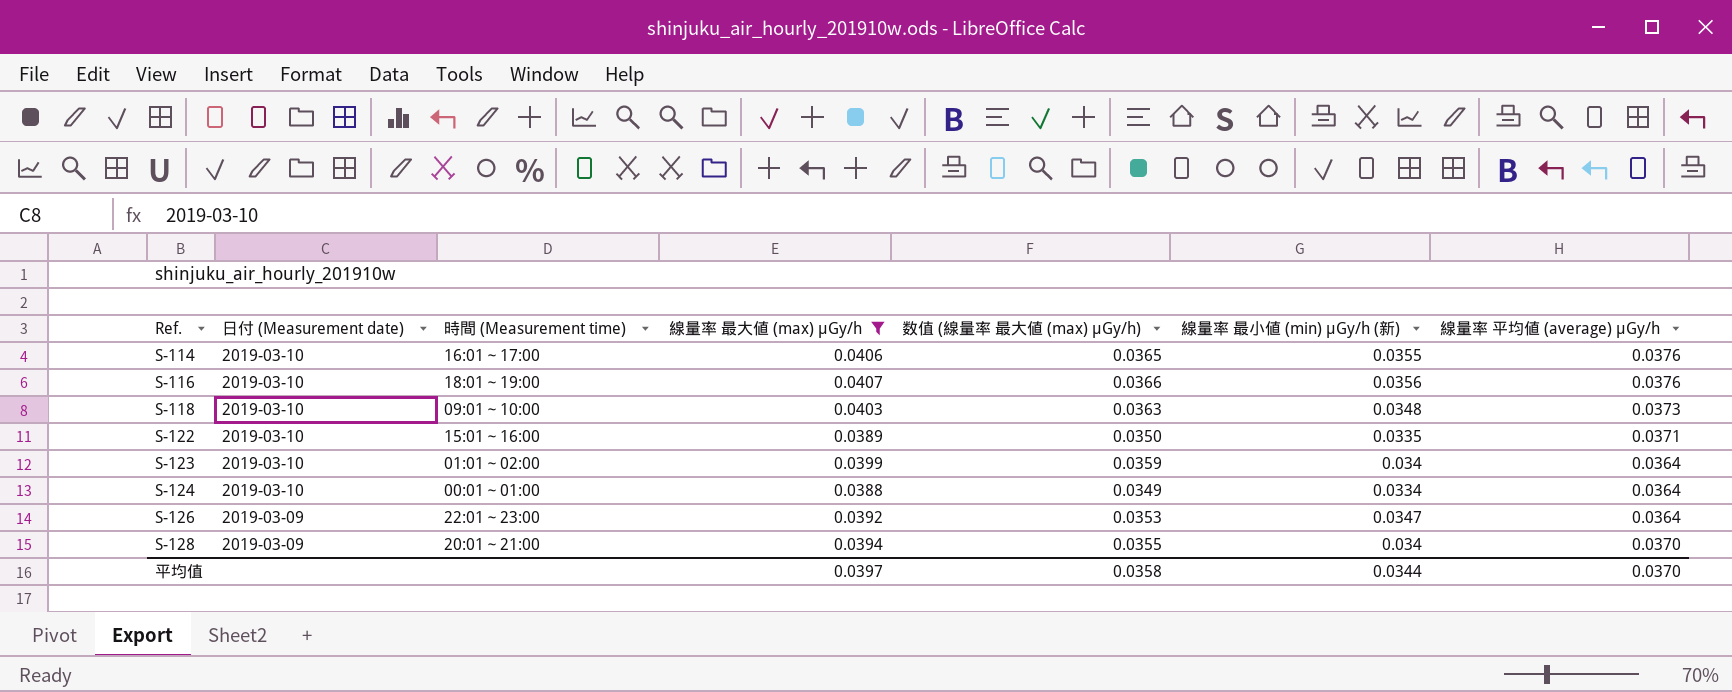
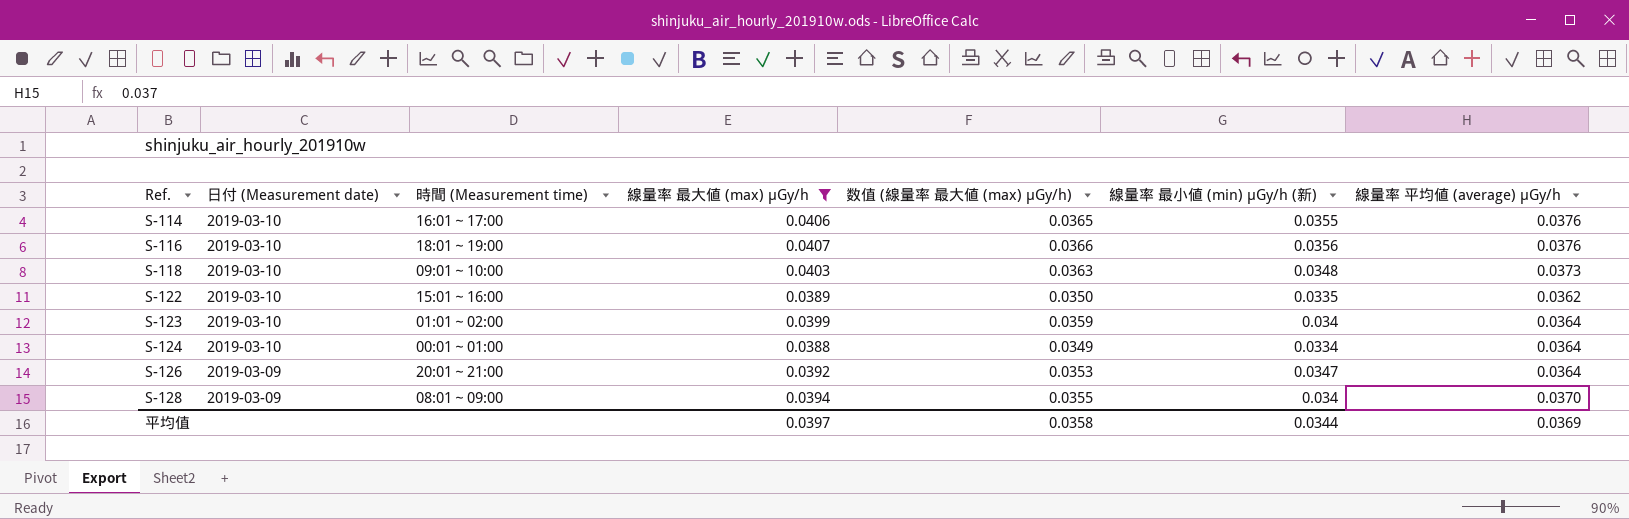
S-122 | 線量率 平均値 (average) μGy/h: 0.0371 -> 0.0362
S-126 | 時間 (Measurement time): 22:01～23:00 -> 20:01～21:00
S-128 | 時間 (Measurement time): 20:01～21:00 -> 08:01～09:00
平均值 | 線量率 平均値 (average) μGy/h: 0.0370 -> 0.0369

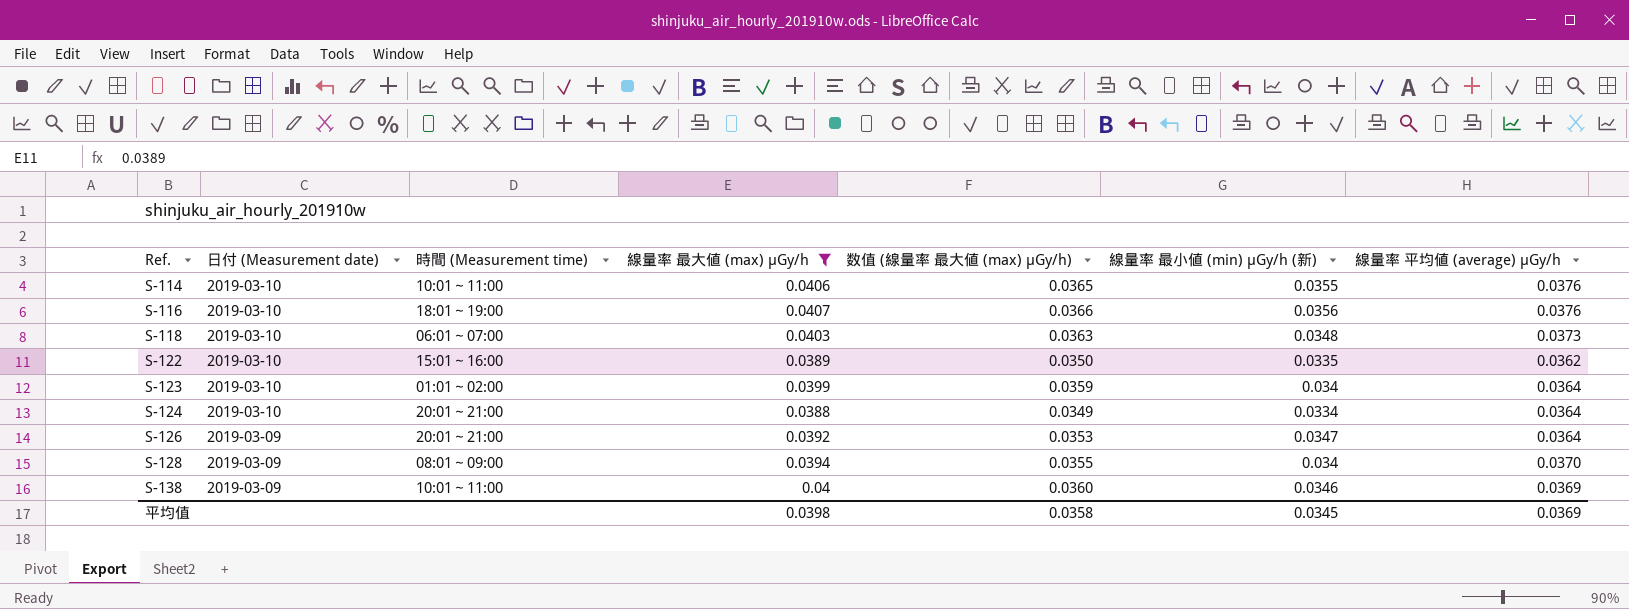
S-114 | 時間 (Measurement time): 16:01～17:00 -> 10:01～11:00
S-118 | 時間 (Measurement time): 09:01～10:00 -> 06:01～07:00
S-124 | 時間 (Measurement time): 00:01～01:00 -> 20:01～21:00
row S-138: none -> 2019-03-09 | 10:01～11:00 | 0.04 | 0.0360 | 0.0346 | 0.0369
平均值 | 線量率 最大値 (max) μGy/h: 0.0397 -> 0.0398
平均值 | 線量率 最小値 (min) μGy/h (新): 0.0344 -> 0.0345

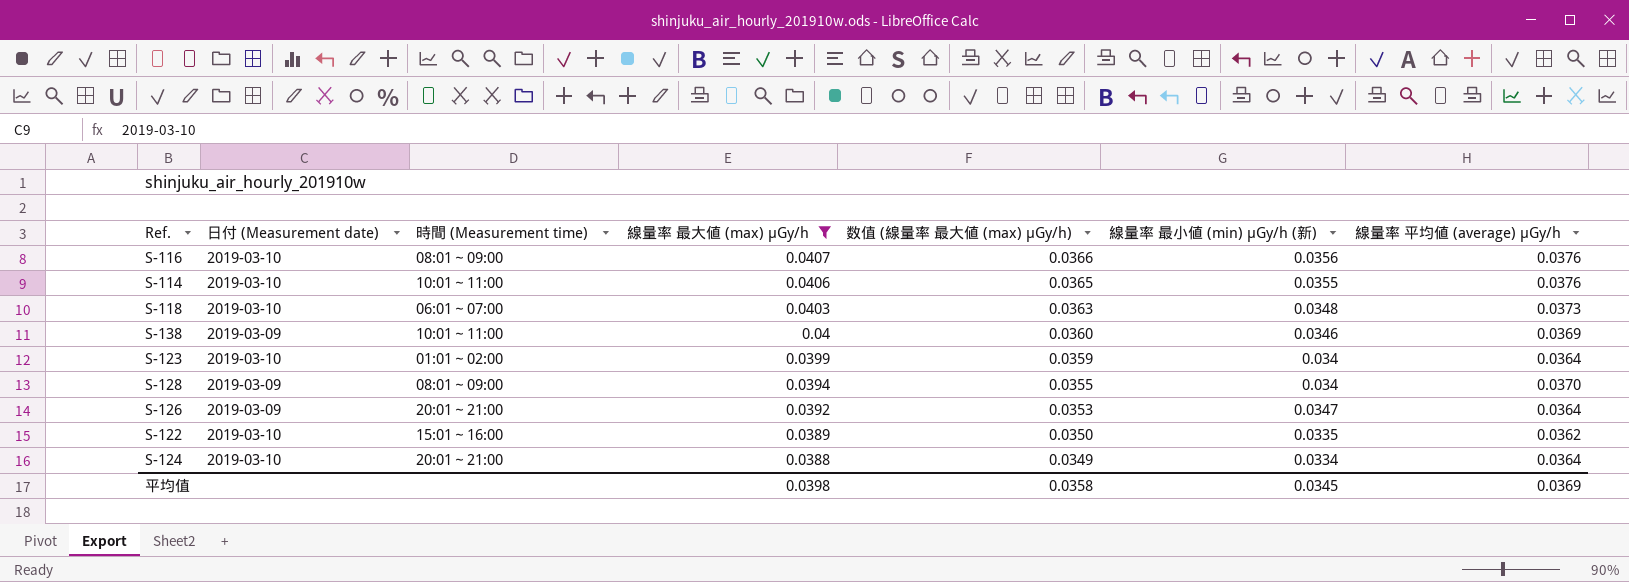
row order: Ref. ascending -> 線量率 最大値 (max) μGy/h descending
S-116 | 時間 (Measurement time): 18:01～19:00 -> 08:01～09:00

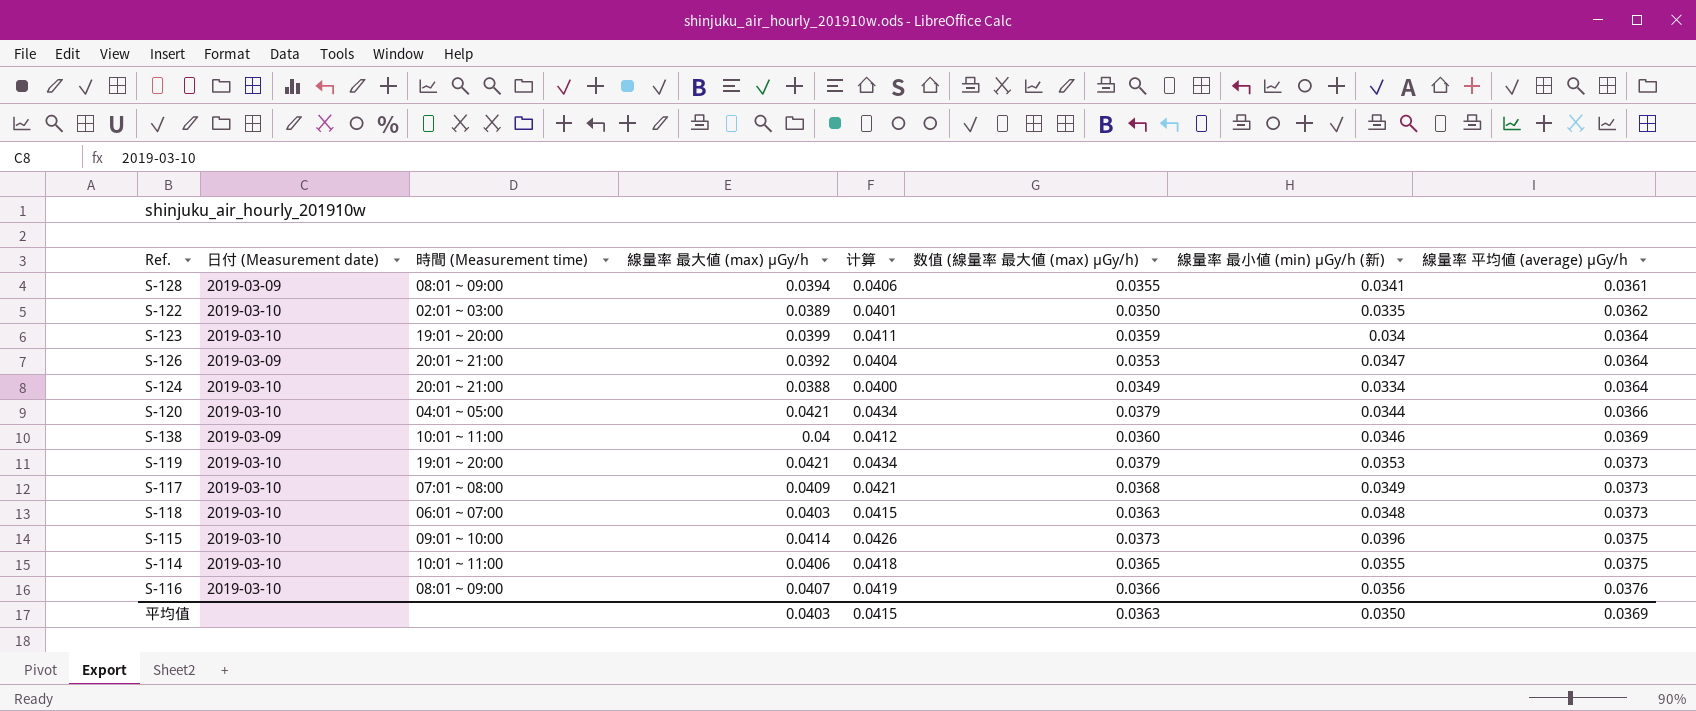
filter: 線量率 最大値 (max) μGy/h <= 0.0407 -> none
row order: 線量率 最大値 (max) μGy/h descending -> 線量率 平均値 (average) μGy/h ascending
column 计算 | formula: none -> [線量率 最大値 (max) μGy/h] * 1.03
S-128 | 線量率 最小値 (min) μGy/h (新): 0.034 -> 0.0341
S-128 | 線量率 平均値 (average) μGy/h: 0.0370 -> 0.0361
S-122 | 時間 (Measurement time): 15:01～16:00 -> 02:01～03:00
S-123 | 時間 (Measurement time): 01:01～02:00 -> 19:01～20:00
S-114 | 線量率 平均値 (average) μGy/h: 0.0376 -> 0.0375
平均值 | 線量率 最大値 (max) μGy/h: 0.0398 -> 0.0403
平均值 | 数值 (線量率 最大値 (max) μGy/h): 0.0358 -> 0.0363
平均值 | 線量率 最小値 (min) μGy/h (新): 0.0345 -> 0.0350

